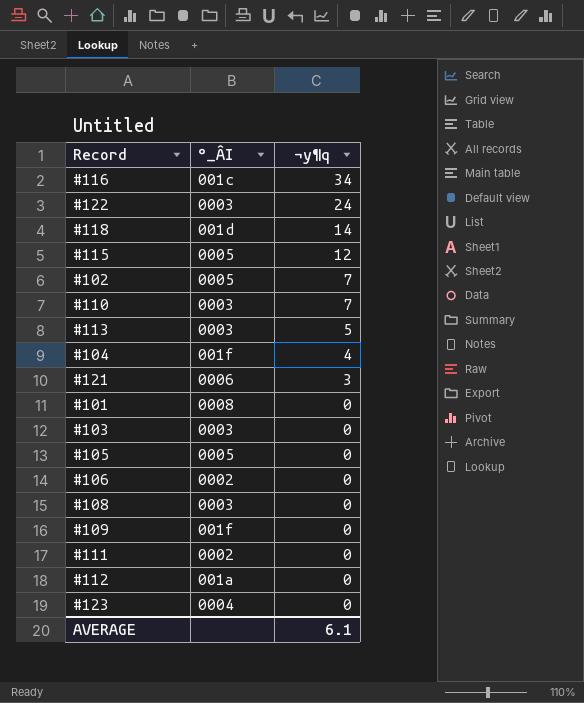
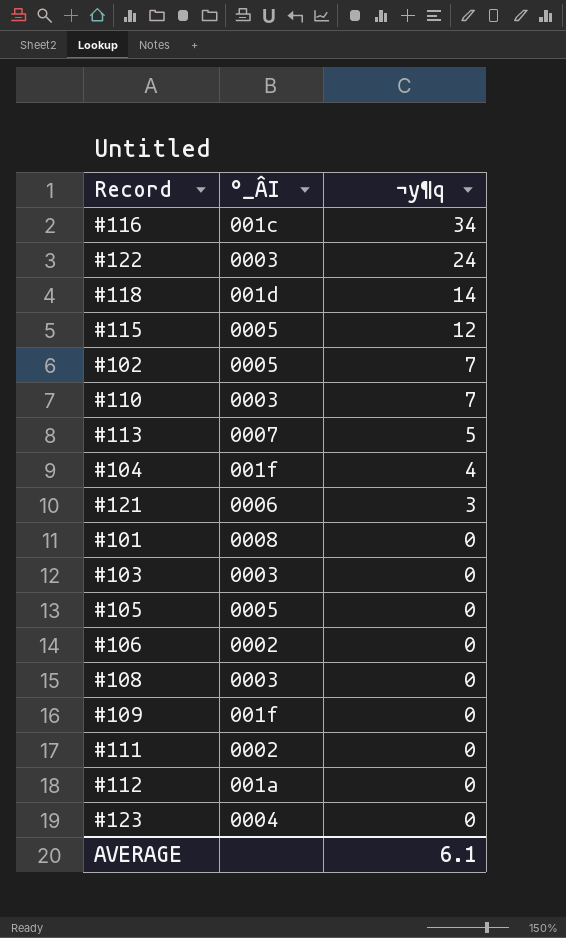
#113 | °_ÂI: 0003 -> 0007

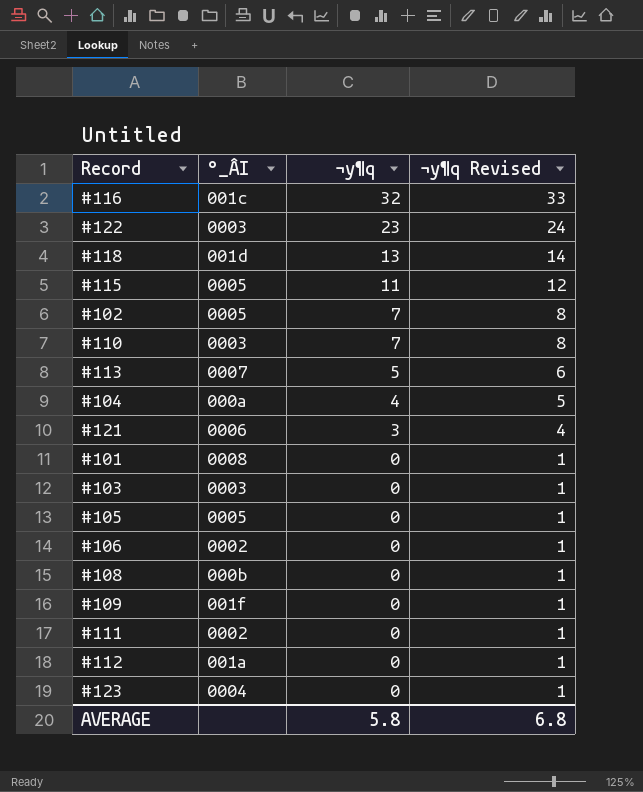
column ¬y¶q Revised | formula: none -> [¬y¶q] + 1
#116 | ¬y¶q: 34 -> 32
#122 | ¬y¶q: 24 -> 23
#118 | ¬y¶q: 14 -> 13
#115 | ¬y¶q: 12 -> 11
#104 | °_ÂI: 001f -> 000a
#108 | °_ÂI: 0003 -> 000b
AVERAGE | ¬y¶q: 6.1 -> 5.8

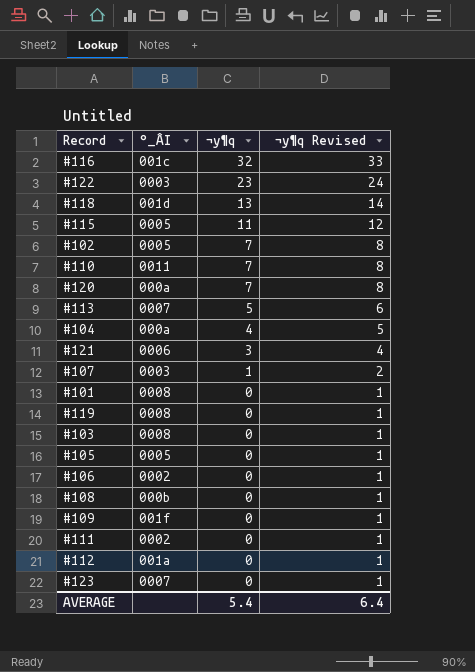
#110 | °_ÂI: 0003 -> 0011
row #120: none -> 000a | 7 | 8
row #107: none -> 0003 | 1 | 2
row #119: none -> 0008 | 0 | 1
#103 | °_ÂI: 0003 -> 0008
#123 | °_ÂI: 0004 -> 0007
AVERAGE | ¬y¶q: 5.8 -> 5.4
AVERAGE | ¬y¶q Revised: 6.8 -> 6.4

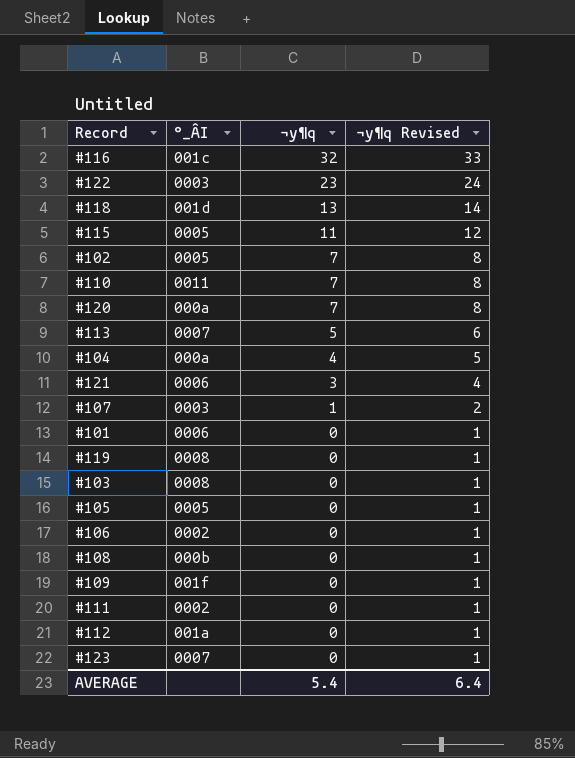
#101 | °_ÂI: 0008 -> 0006

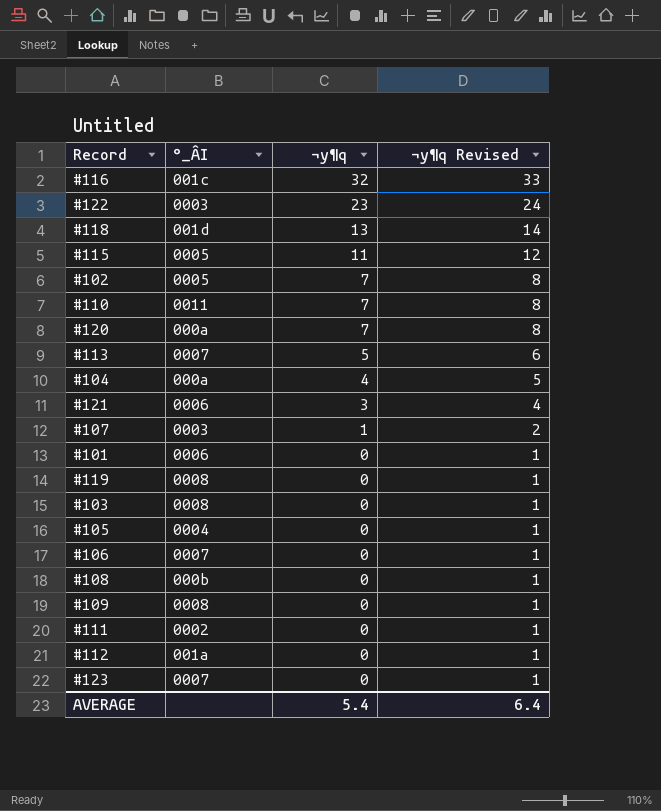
#105 | °_ÂI: 0005 -> 0004
#106 | °_ÂI: 0002 -> 0007
#109 | °_ÂI: 001f -> 0008

